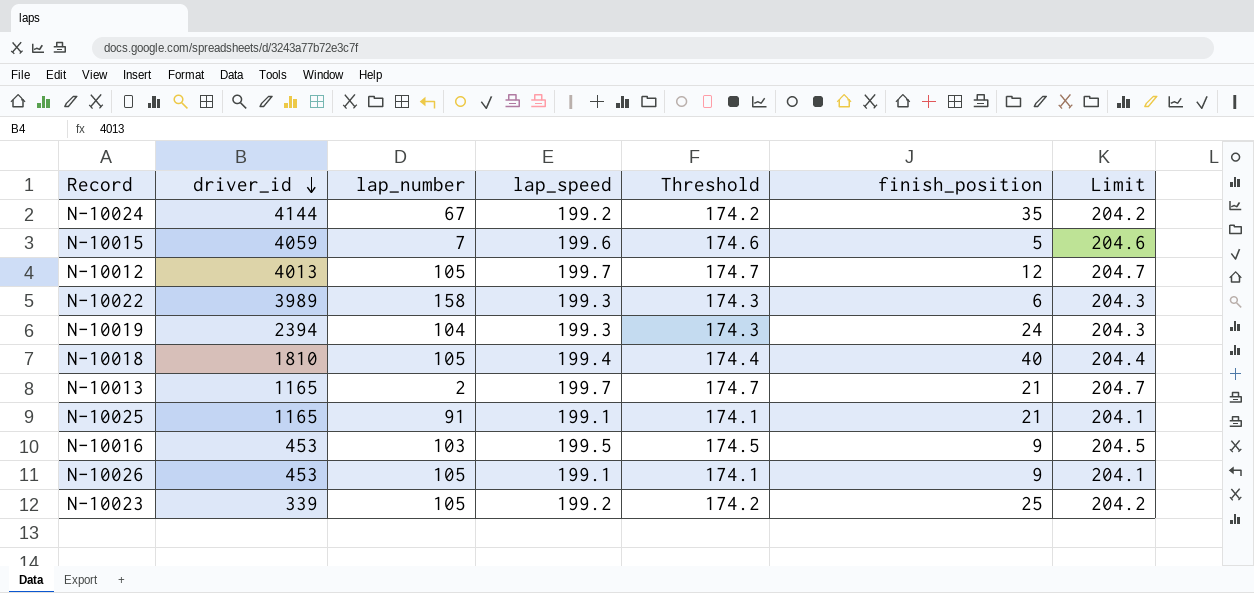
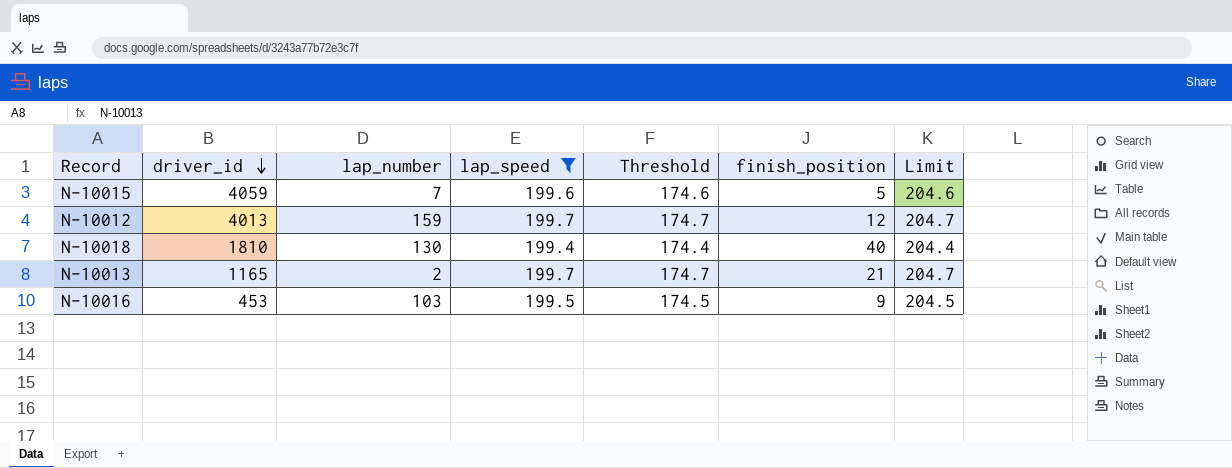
filter: none -> lap_speed >= 199.4
N-10012 | lap_number: 105 -> 159
N-10018 | lap_number: 105 -> 130

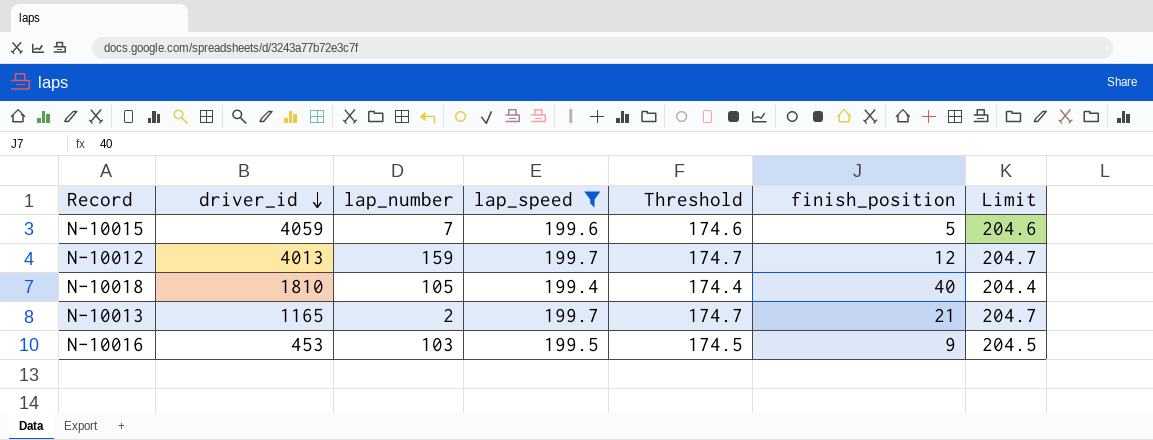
N-10018 | lap_number: 130 -> 105

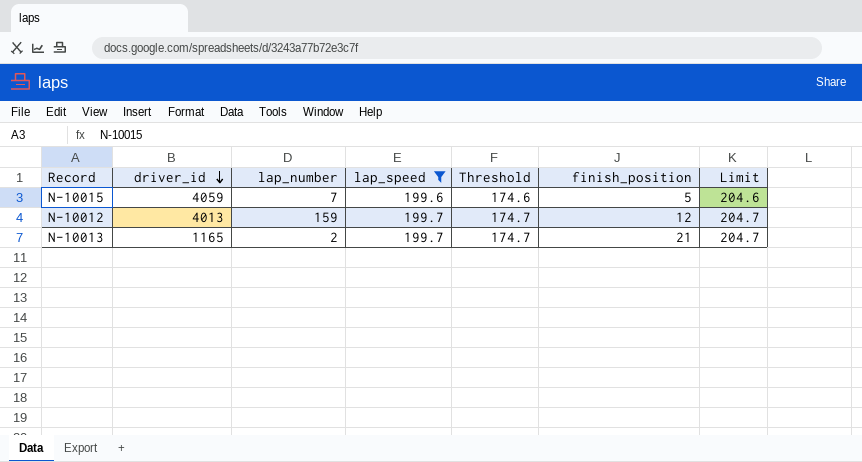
row N-10018: 1810 | 105 | 199.4 | 174.4 | 40 | 204.4 -> none
row N-10016: 453 | 103 | 199.5 | 174.5 | 9 | 204.5 -> none

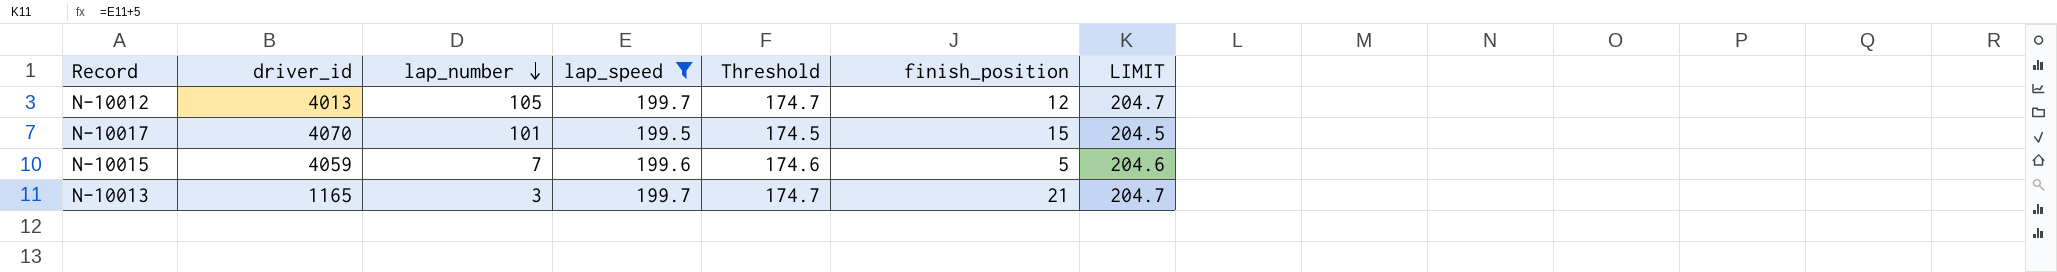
row order: driver_id descending -> lap_number descending
column name: Limit -> LIMIT
N-10012 | lap_number: 159 -> 105
row N-10017: none -> 4070 | 101 | 199.5 | 174.5 | 15 | 204.5
N-10013 | lap_number: 2 -> 3

